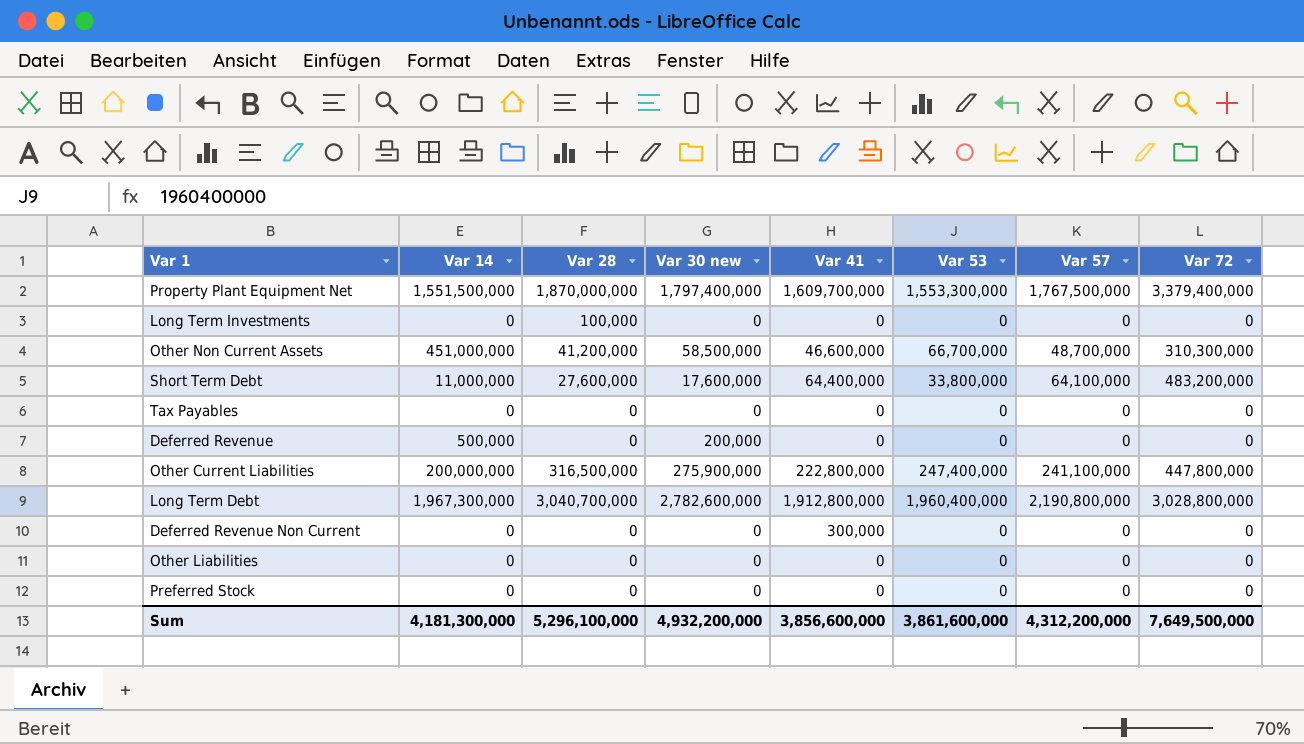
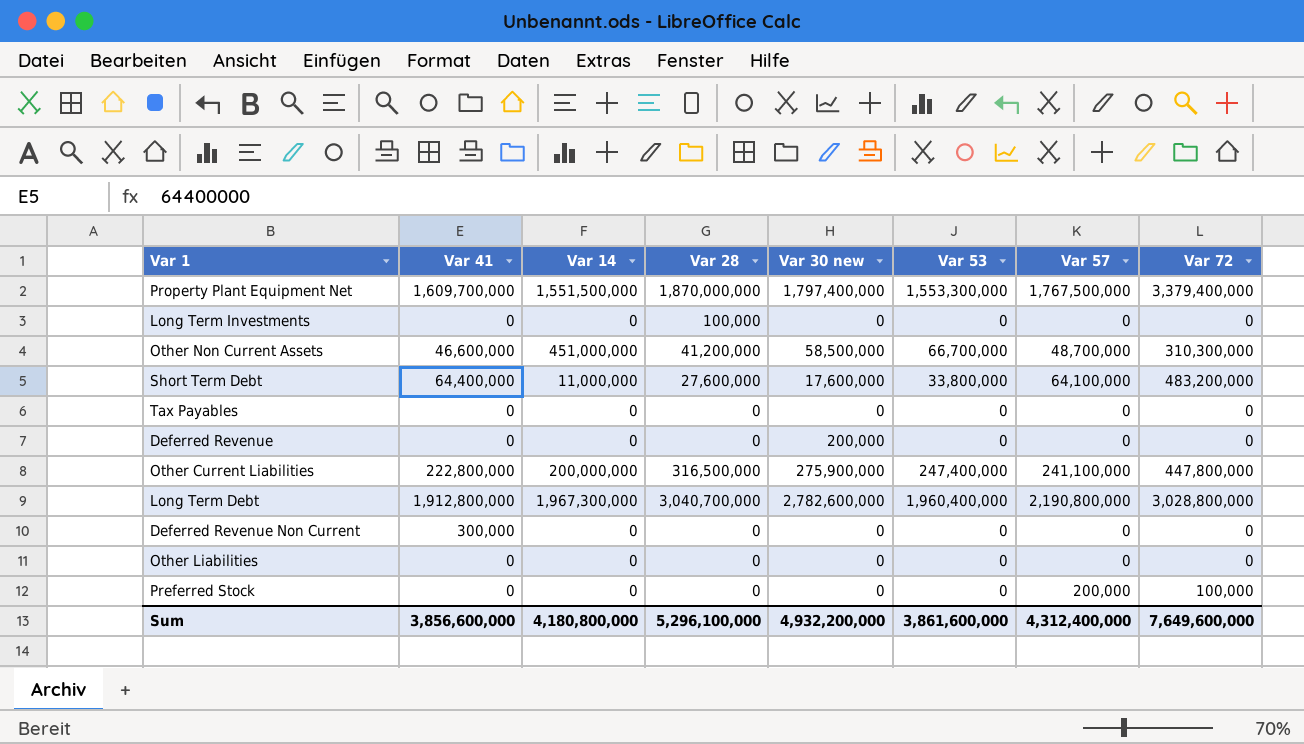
column Var 41 | position: 5 -> 2
Deferred Revenue | Var 14: 500,000 -> 0
Preferred Stock | Var 57: 0 -> 200,000
Preferred Stock | Var 72: 0 -> 100,000
Sum | Var 14: 4,181,300,000 -> 4,180,800,000
Sum | Var 57: 4,312,200,000 -> 4,312,400,000
Sum | Var 72: 7,649,500,000 -> 7,649,600,000

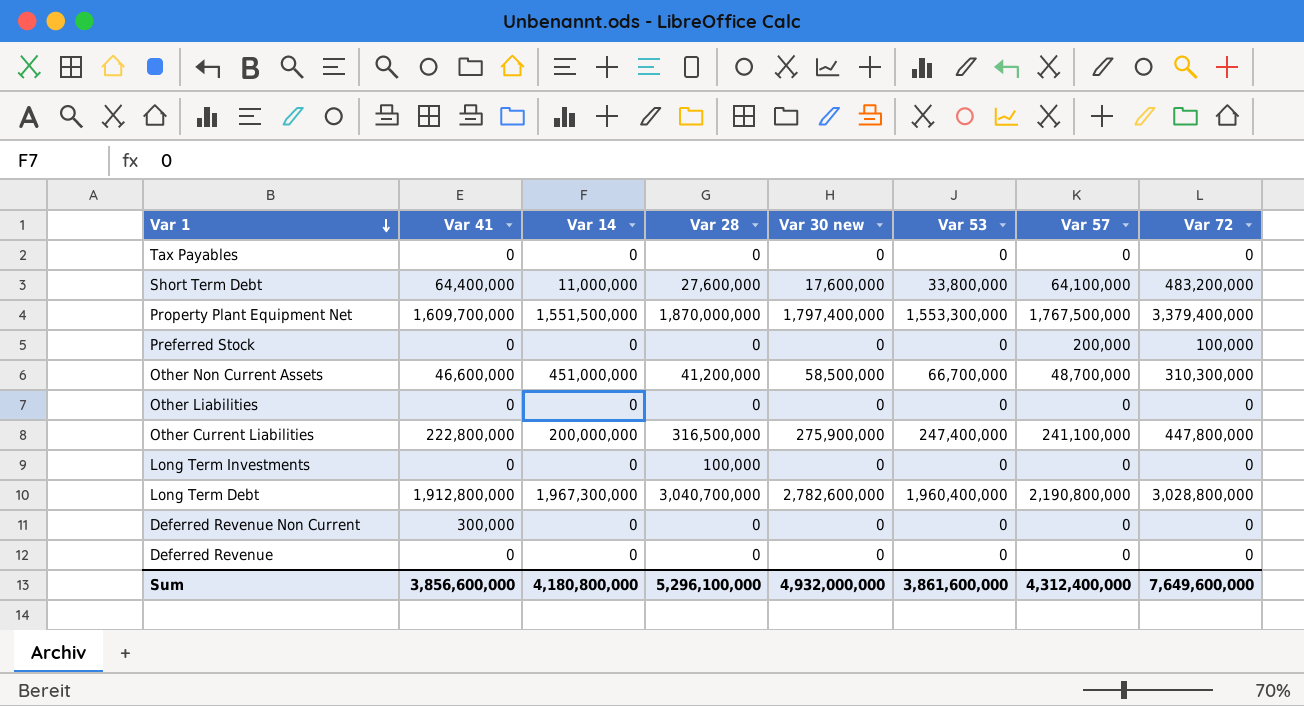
row order: none -> Var 1 descending
Deferred Revenue | Var 30 new: 200,000 -> 0
Sum | Var 30 new: 4,932,200,000 -> 4,932,000,000

